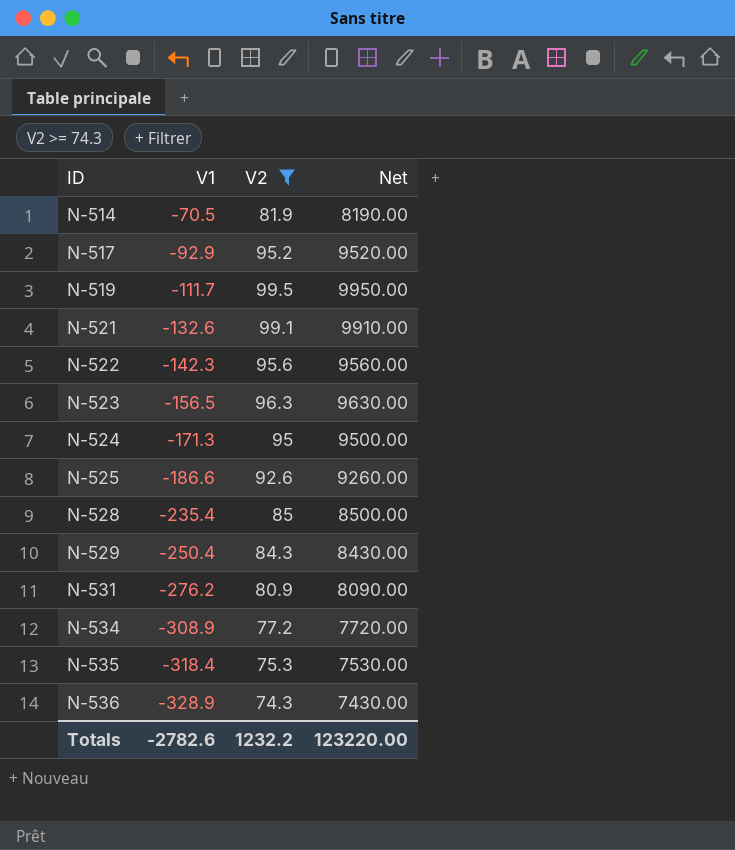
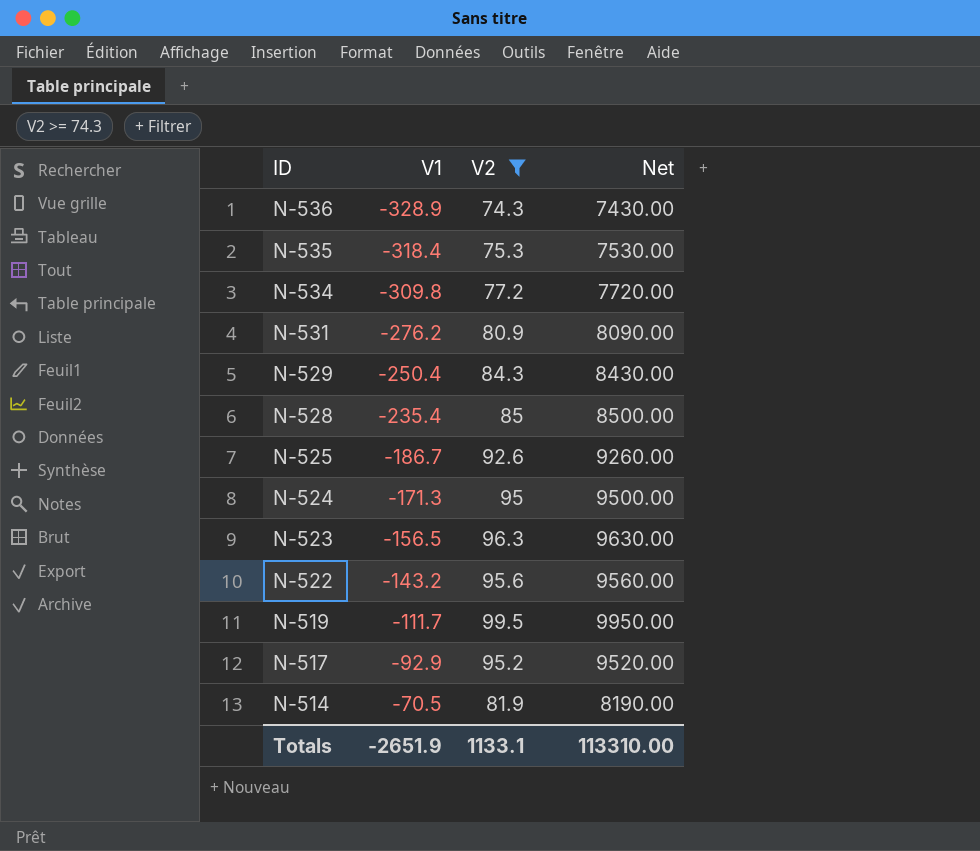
row order: ID ascending -> ID descending
row N-521: -132.6 | 99.1 | 9910.00 -> none
N-534 | V1: -308.9 -> -309.8
N-525 | V1: -186.6 -> -186.7
N-522 | V1: -142.3 -> -143.2
Totals | V1: -2782.6 -> -2651.9
Totals | V2: 1232.2 -> 1133.1
Totals | Net: 123220.00 -> 113310.00

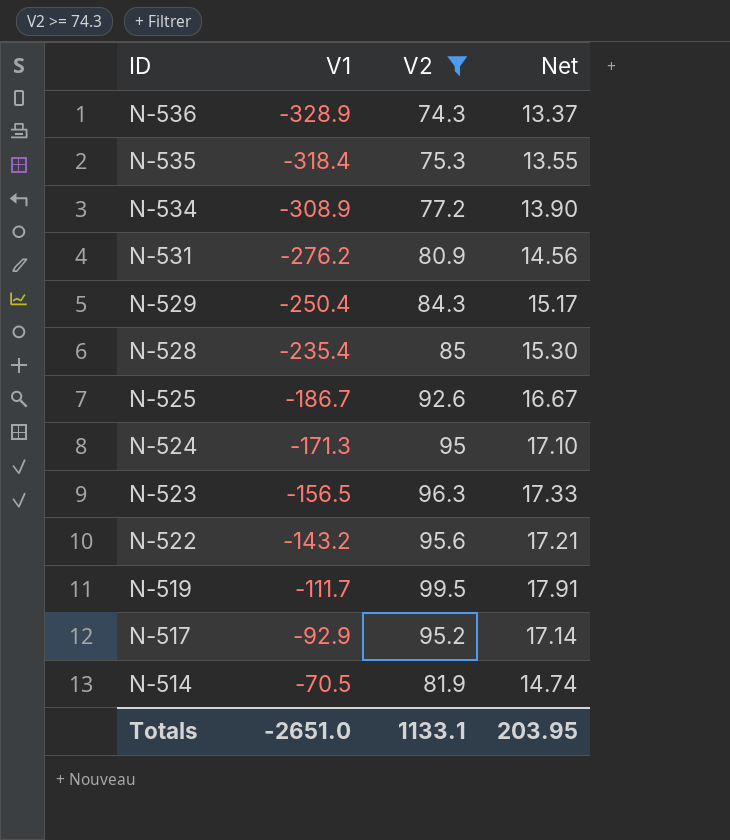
column Net | formula: [V2] * 100 -> [V2] * 0.18
N-534 | V1: -309.8 -> -308.9
Totals | V1: -2651.9 -> -2651.0
Totals | Net: 113310.00 -> 203.95

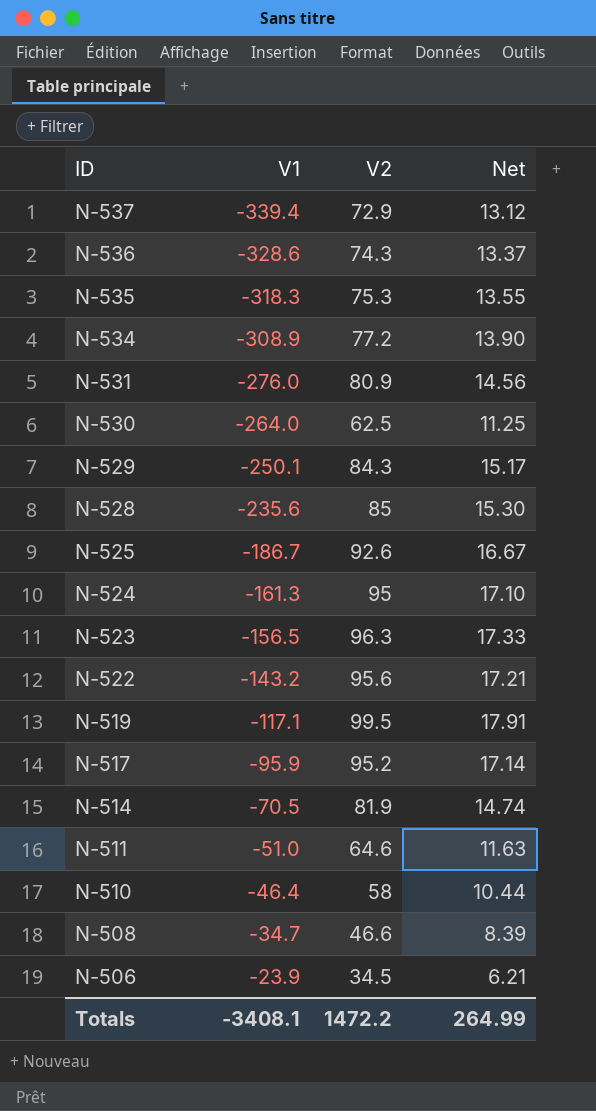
filter: V2 >= 74.3 -> none
N-536 | V1: -328.9 -> -328.6
N-535 | V1: -318.4 -> -318.3
N-531 | V1: -276.2 -> -276.0
N-529 | V1: -250.4 -> -250.1
N-528 | V1: -235.4 -> -235.6
N-524 | V1: -171.3 -> -161.3
N-519 | V1: -111.7 -> -117.1
N-517 | V1: -92.9 -> -95.9
Totals | V1: -2651.0 -> -3408.1
Totals | V2: 1133.1 -> 1472.2
Totals | Net: 203.95 -> 264.99

